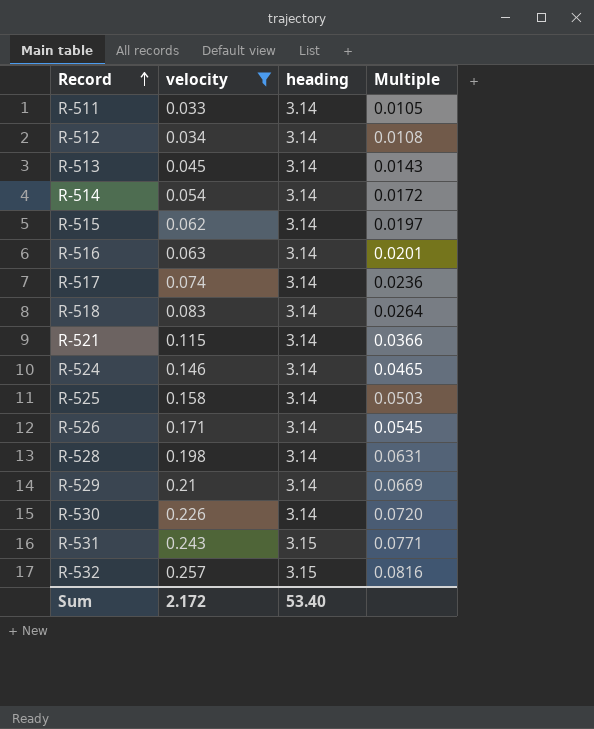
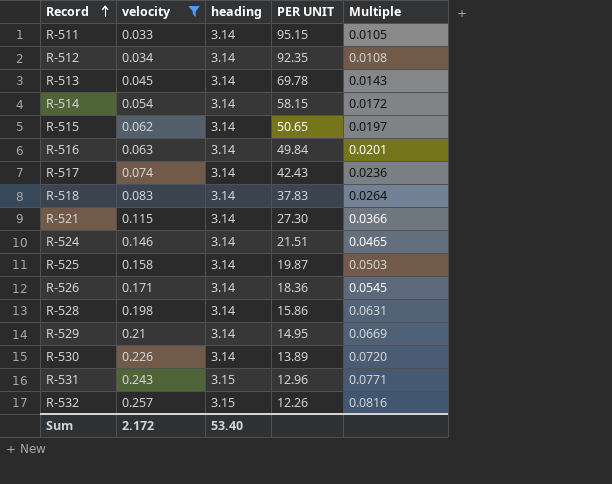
column PER UNIT | formula: none -> [heading] / [velocity]

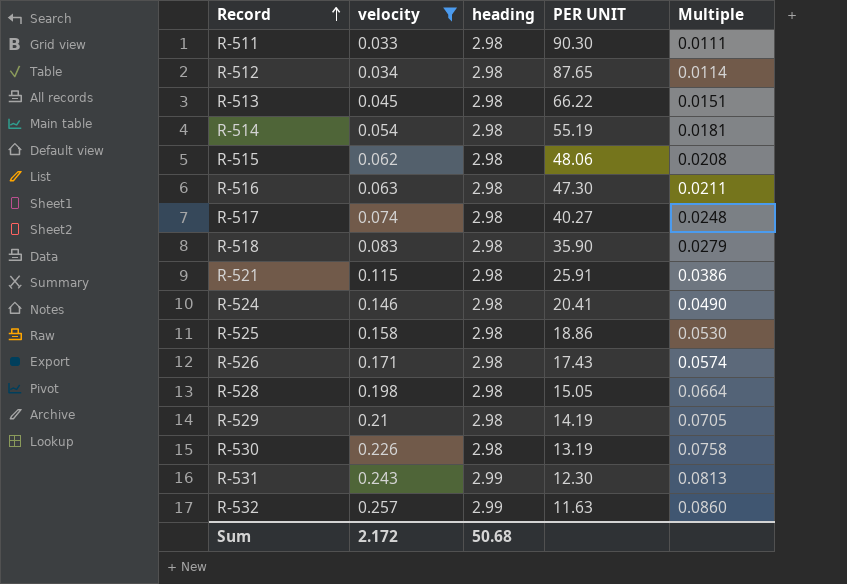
R-511 | heading: 3.14 -> 2.98
R-511 | PER UNIT: 95.15 -> 90.30
R-511 | Multiple: 0.0105 -> 0.0111
R-512 | heading: 3.14 -> 2.98
R-512 | PER UNIT: 92.35 -> 87.65
R-512 | Multiple: 0.0108 -> 0.0114
R-513 | heading: 3.14 -> 2.98
R-513 | PER UNIT: 69.78 -> 66.22
R-513 | Multiple: 0.0143 -> 0.0151
R-514 | heading: 3.14 -> 2.98
R-514 | PER UNIT: 58.15 -> 55.19
R-514 | Multiple: 0.0172 -> 0.0181
R-515 | heading: 3.14 -> 2.98
R-515 | PER UNIT: 50.65 -> 48.06
R-515 | Multiple: 0.0197 -> 0.0208
R-516 | heading: 3.14 -> 2.98
R-516 | PER UNIT: 49.84 -> 47.30
R-516 | Multiple: 0.0201 -> 0.0211
R-517 | heading: 3.14 -> 2.98
R-517 | PER UNIT: 42.43 -> 40.27
R-517 | Multiple: 0.0236 -> 0.0248
R-518 | heading: 3.14 -> 2.98
R-518 | PER UNIT: 37.83 -> 35.90
R-518 | Multiple: 0.0264 -> 0.0279
R-521 | heading: 3.14 -> 2.98
R-521 | PER UNIT: 27.30 -> 25.91
R-521 | Multiple: 0.0366 -> 0.0386
R-524 | heading: 3.14 -> 2.98
R-524 | PER UNIT: 21.51 -> 20.41
R-524 | Multiple: 0.0465 -> 0.0490
R-525 | heading: 3.14 -> 2.98
R-525 | PER UNIT: 19.87 -> 18.86
R-525 | Multiple: 0.0503 -> 0.0530
R-526 | heading: 3.14 -> 2.98
R-526 | PER UNIT: 18.36 -> 17.43
R-526 | Multiple: 0.0545 -> 0.0574
R-528 | heading: 3.14 -> 2.98
R-528 | PER UNIT: 15.86 -> 15.05
R-528 | Multiple: 0.0631 -> 0.0664
R-529 | heading: 3.14 -> 2.98
R-529 | PER UNIT: 14.95 -> 14.19
R-529 | Multiple: 0.0669 -> 0.0705
R-530 | heading: 3.14 -> 2.98
R-530 | PER UNIT: 13.89 -> 13.19
R-530 | Multiple: 0.0720 -> 0.0758
R-531 | heading: 3.15 -> 2.99
R-531 | PER UNIT: 12.96 -> 12.30
R-531 | Multiple: 0.0771 -> 0.0813
R-532 | heading: 3.15 -> 2.99
R-532 | PER UNIT: 12.26 -> 11.63
R-532 | Multiple: 0.0816 -> 0.0860
Sum | heading: 53.40 -> 50.68

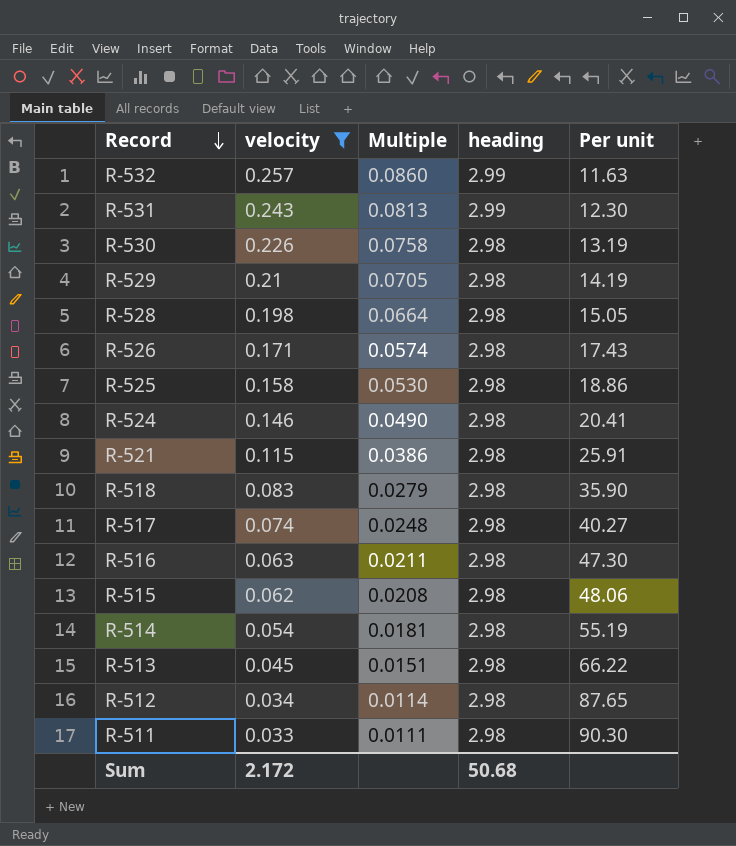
row order: Record ascending -> Record descending
column Multiple | position: 5 -> 3
column name: PER UNIT -> Per unit

